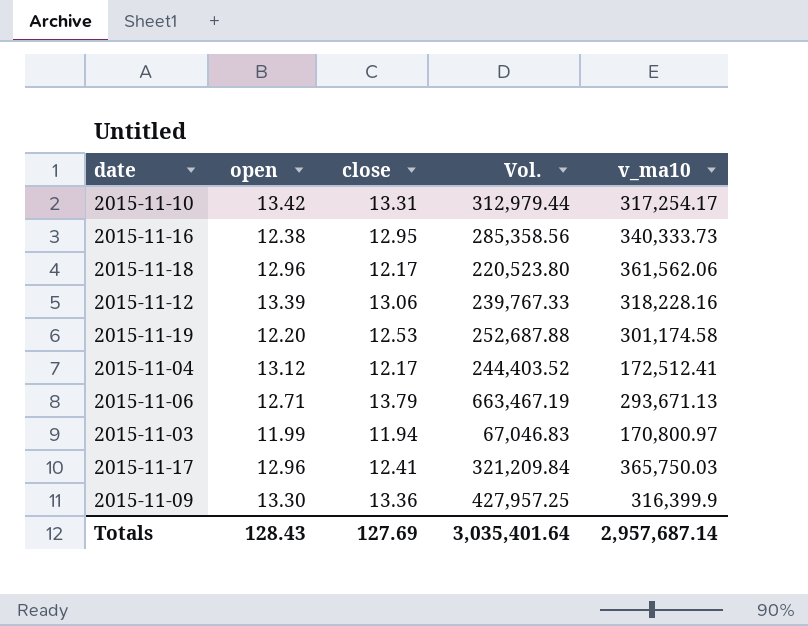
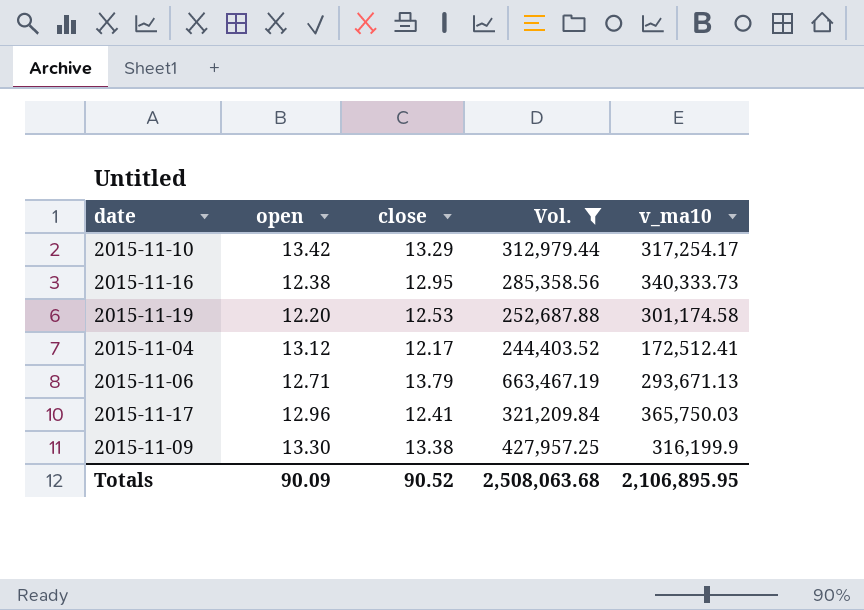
filter: none -> Vol. >= 244,403.52
2015-11-10 | close: 13.31 -> 13.29
2015-11-09 | close: 13.36 -> 13.38
2015-11-09 | v_ma10: 316,399.9 -> 316,199.9
Totals | open: 128.43 -> 90.09
Totals | close: 127.69 -> 90.52
Totals | Vol.: 3,035,401.64 -> 2,508,063.68
Totals | v_ma10: 2,957,687.14 -> 2,106,895.95

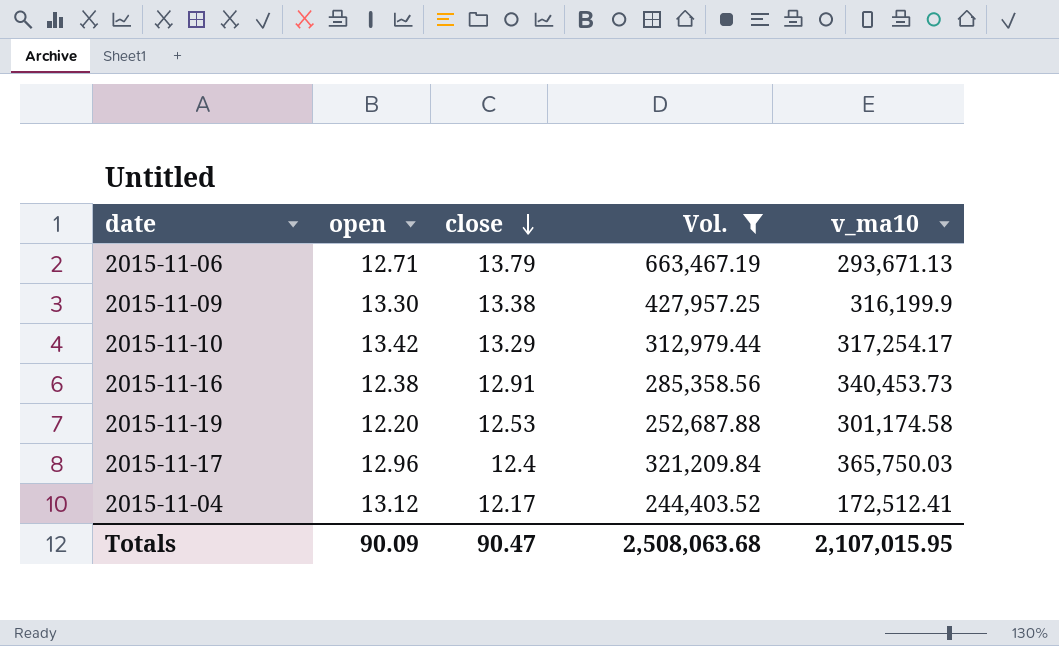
row order: none -> close descending
2015-11-16 | close: 12.95 -> 12.91
2015-11-16 | v_ma10: 340,333.73 -> 340,453.73
2015-11-17 | close: 12.41 -> 12.4
Totals | close: 90.52 -> 90.47
Totals | v_ma10: 2,106,895.95 -> 2,107,015.95

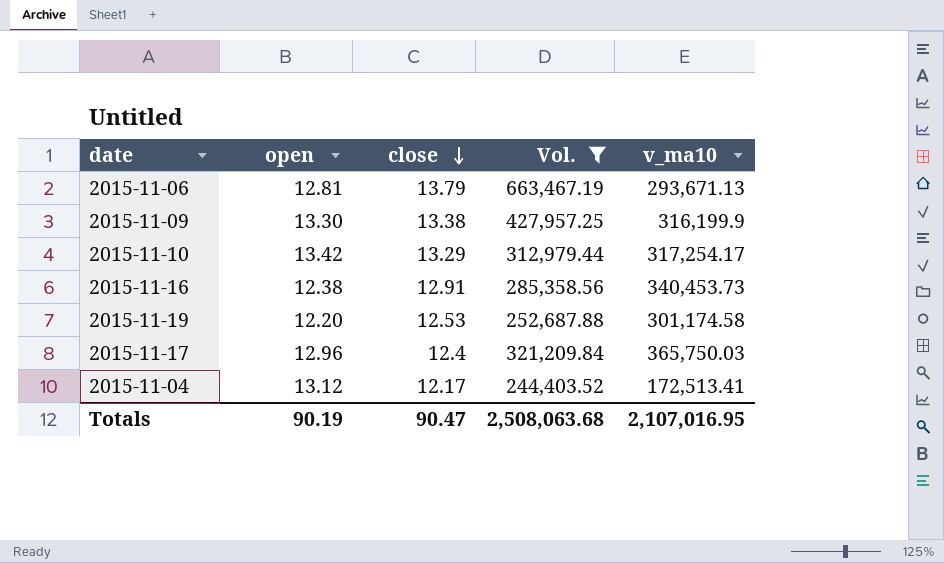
2015-11-06 | open: 12.71 -> 12.81
2015-11-04 | v_ma10: 172,512.41 -> 172,513.41
Totals | open: 90.09 -> 90.19
Totals | v_ma10: 2,107,015.95 -> 2,107,016.95

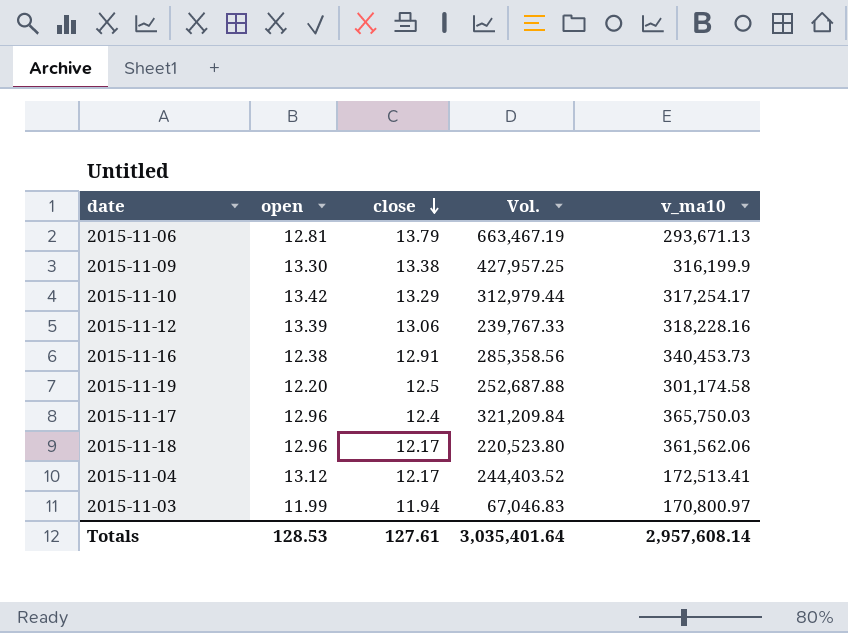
filter: Vol. >= 244,403.52 -> none
2015-11-19 | close: 12.53 -> 12.5
Totals | open: 90.19 -> 128.53
Totals | close: 90.47 -> 127.61
Totals | Vol.: 2,508,063.68 -> 3,035,401.64
Totals | v_ma10: 2,107,016.95 -> 2,957,608.14

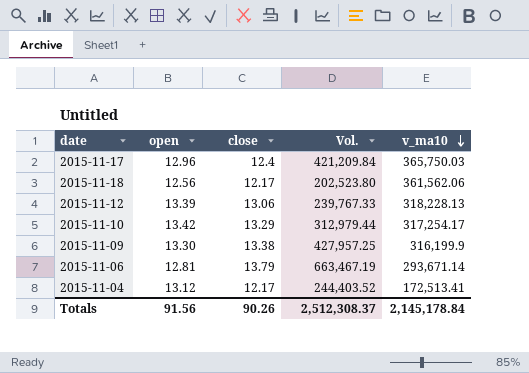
row order: close descending -> v_ma10 descending
row 2015-11-16: 12.38 | 12.91 | 285,358.56 | 340,453.73 -> none
row 2015-11-19: 12.20 | 12.5 | 252,687.88 | 301,174.58 -> none
row 2015-11-03: 11.99 | 11.94 | 67,046.83 | 170,800.97 -> none
2015-11-17 | Vol.: 321,209.84 -> 421,209.84
2015-11-18 | open: 12.96 -> 12.56
2015-11-18 | Vol.: 220,523.80 -> 202,523.80
2015-11-12 | v_ma10: 318,228.16 -> 318,228.13
2015-11-06 | v_ma10: 293,671.13 -> 293,671.14
Totals | open: 128.53 -> 91.56
Totals | close: 127.61 -> 90.26
Totals | Vol.: 3,035,401.64 -> 2,512,308.37
Totals | v_ma10: 2,957,608.14 -> 2,145,178.84

